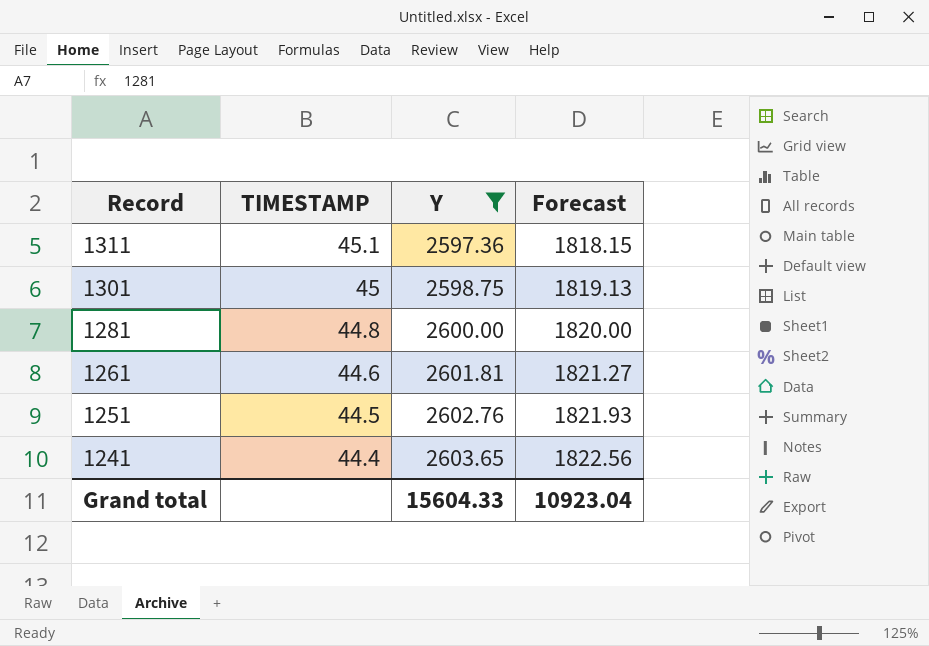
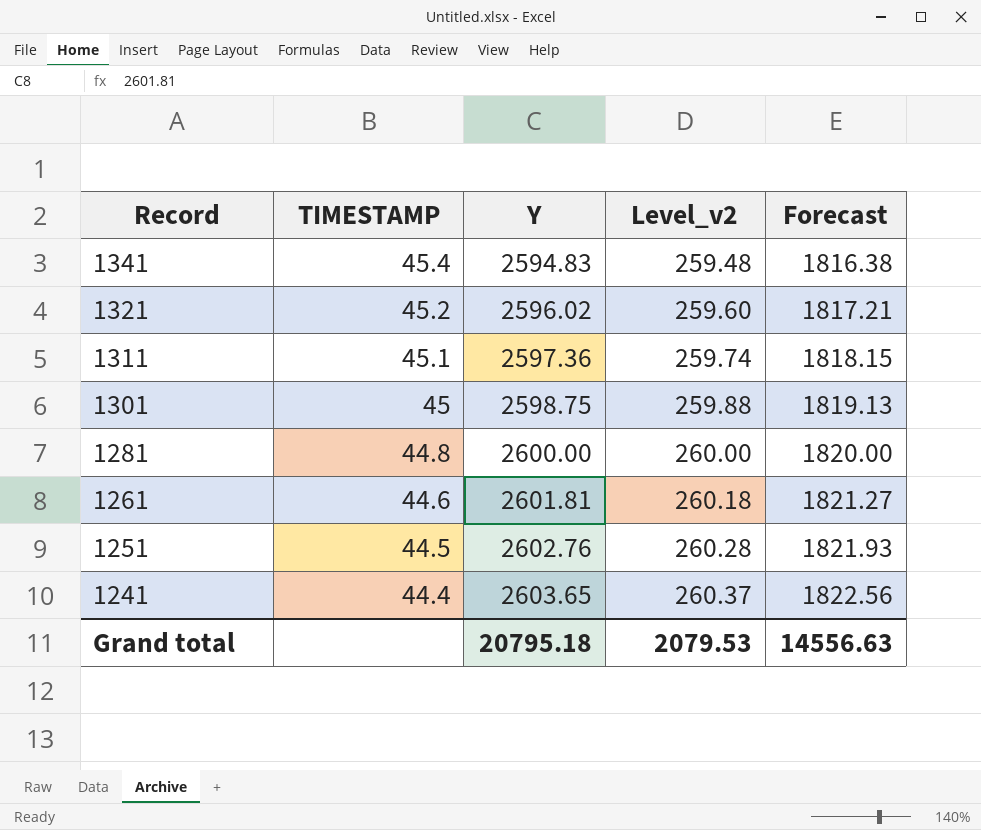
filter: Y >= 2597.36 -> none
column Level_v2 | formula: none -> [Y] * 0.1
Grand total | Y: 15604.33 -> 20795.18
Grand total | Forecast: 10923.04 -> 14556.63

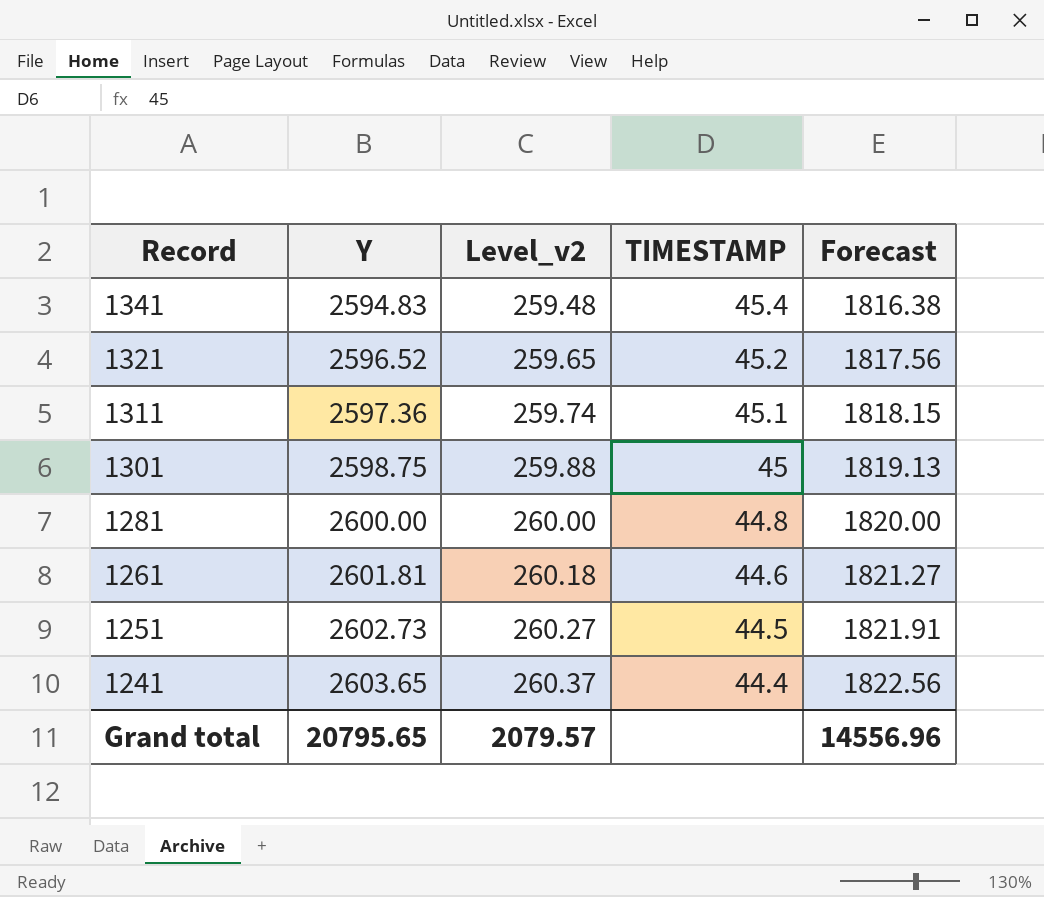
column TIMESTAMP | position: 2 -> 4
1321 | Y: 2596.02 -> 2596.52
1321 | Level_v2: 259.60 -> 259.65
1321 | Forecast: 1817.21 -> 1817.56
1251 | Y: 2602.76 -> 2602.73
1251 | Level_v2: 260.28 -> 260.27
1251 | Forecast: 1821.93 -> 1821.91
Grand total | Y: 20795.18 -> 20795.65
Grand total | Level_v2: 2079.53 -> 2079.57
Grand total | Forecast: 14556.63 -> 14556.96

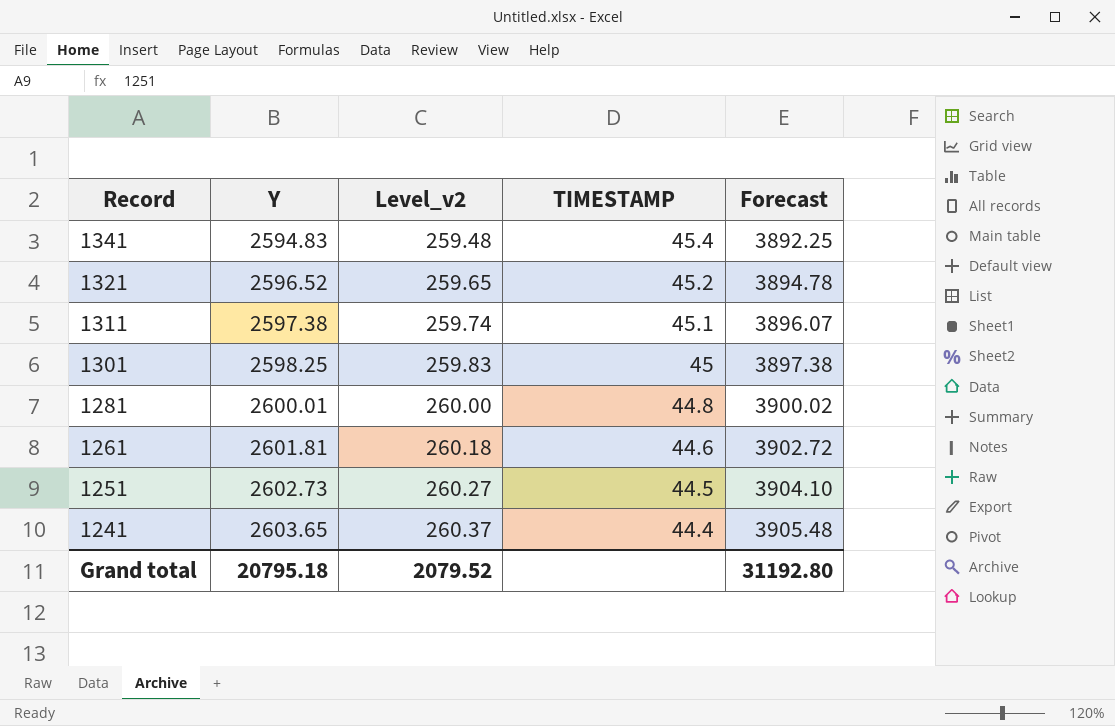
column Forecast | formula: [Y] * 0.7 -> [Y] * 1.5
1311 | Y: 2597.36 -> 2597.38
1301 | Y: 2598.75 -> 2598.25
1301 | Level_v2: 259.88 -> 259.83
1281 | Y: 2600.00 -> 2600.01
Grand total | Y: 20795.65 -> 20795.18
Grand total | Level_v2: 2079.57 -> 2079.52
Grand total | Forecast: 14556.96 -> 31192.80

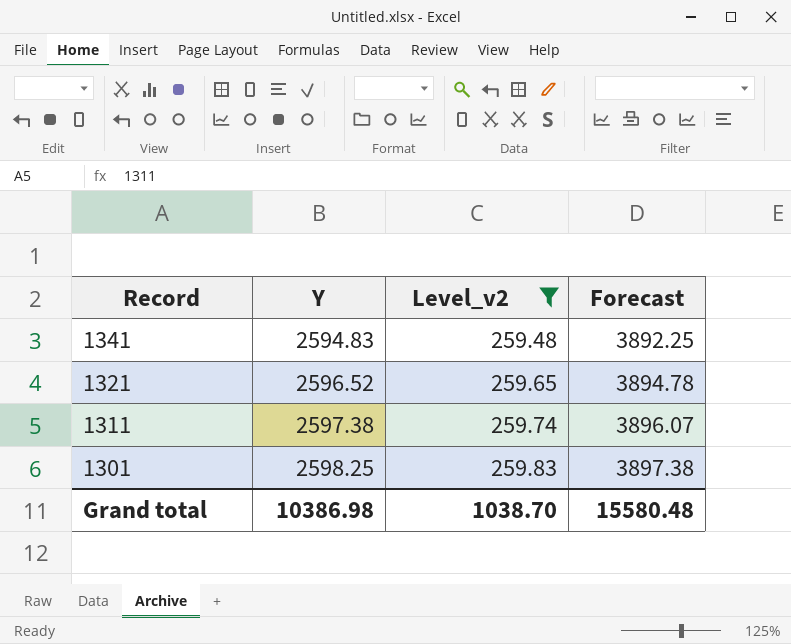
filter: none -> Level_v2 <= 259.83
column TIMESTAMP | position: 4 -> none
Grand total | Y: 20795.18 -> 10386.98
Grand total | Level_v2: 2079.52 -> 1038.70
Grand total | Forecast: 31192.80 -> 15580.48

